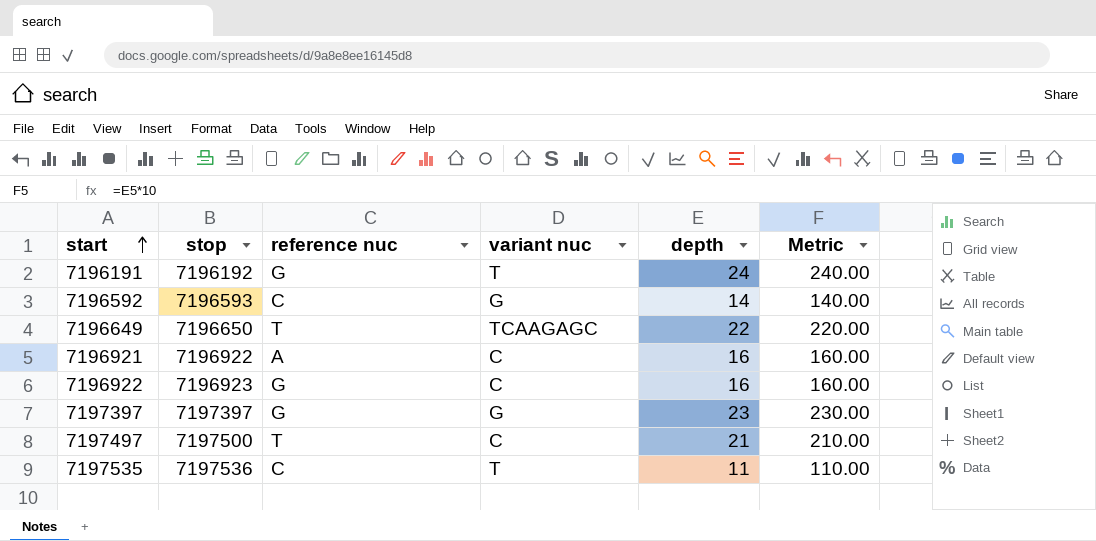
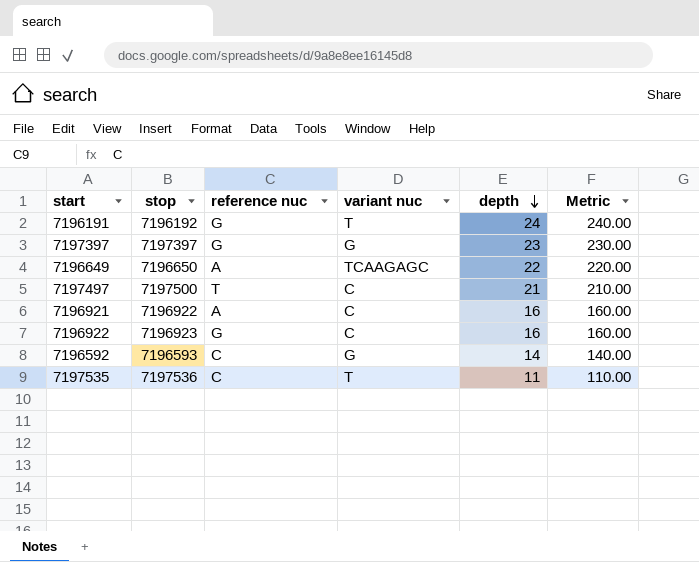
row order: start ascending -> depth descending
7196649 | reference nuc: T -> A

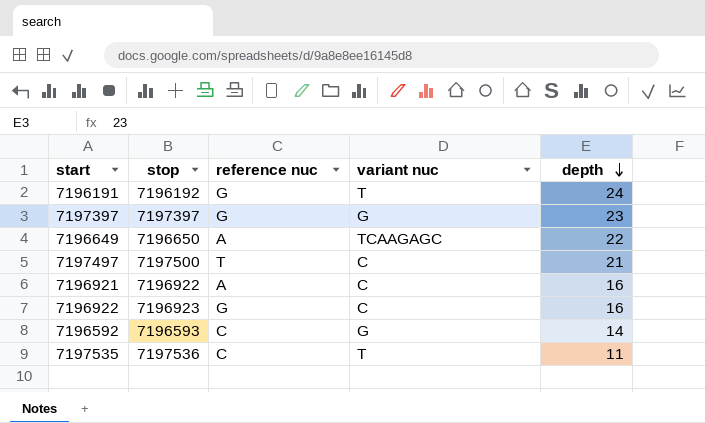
column Metric | formula: [depth] * 10 -> none

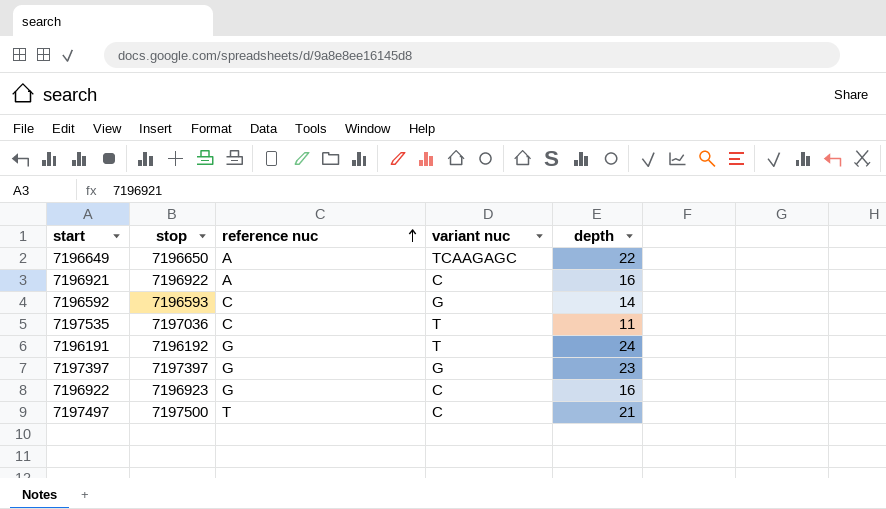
row order: depth descending -> reference nuc ascending
7197535 | stop: 7197536 -> 7197036

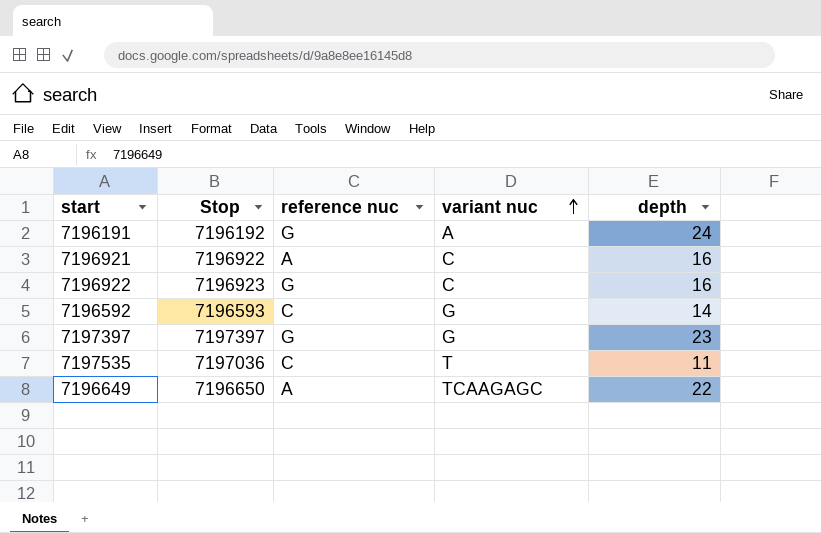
row order: reference nuc ascending -> variant nuc ascending
column name: stop -> Stop
row 7197497: 7197500 | T | C | 21 -> none
7196191 | variant nuc: T -> A

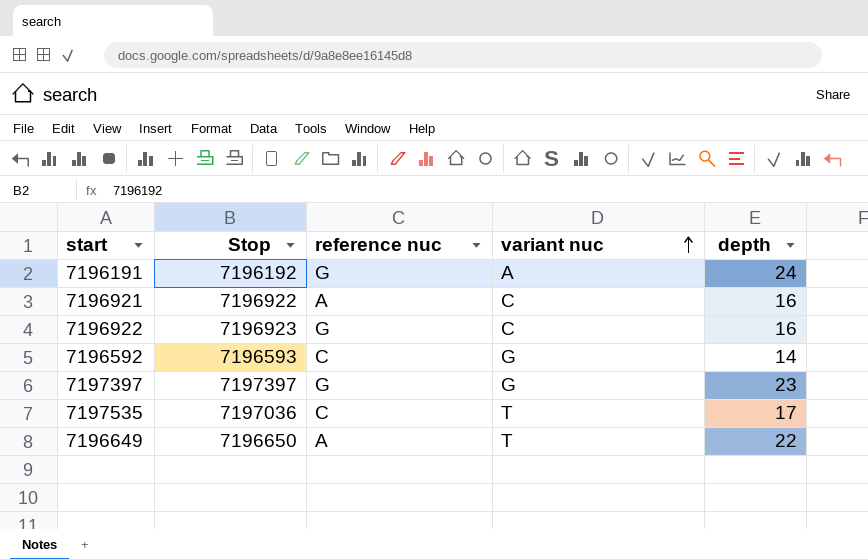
7197535 | depth: 11 -> 17
7196649 | variant nuc: TCAAGAGC -> T

